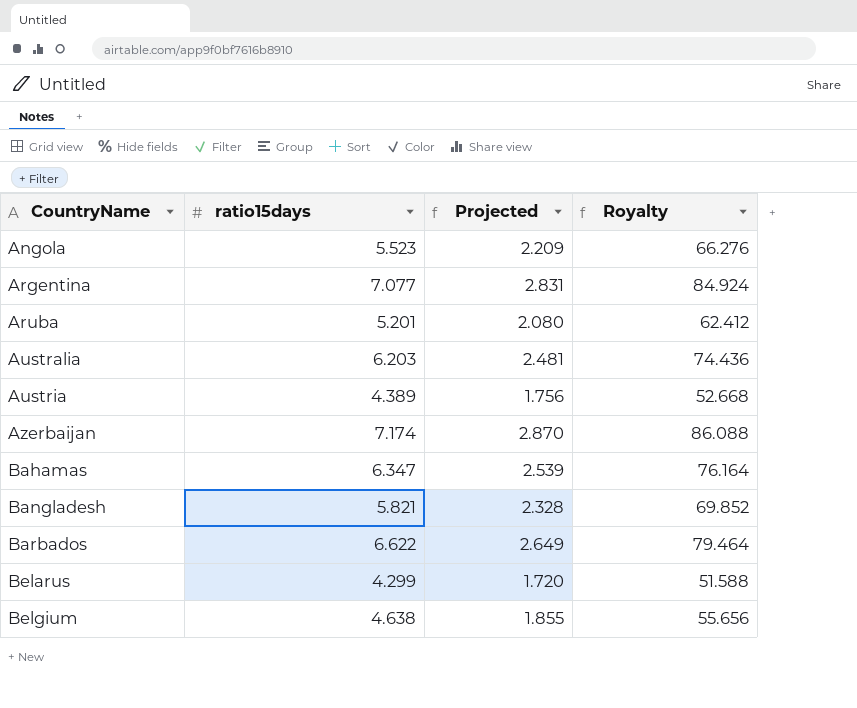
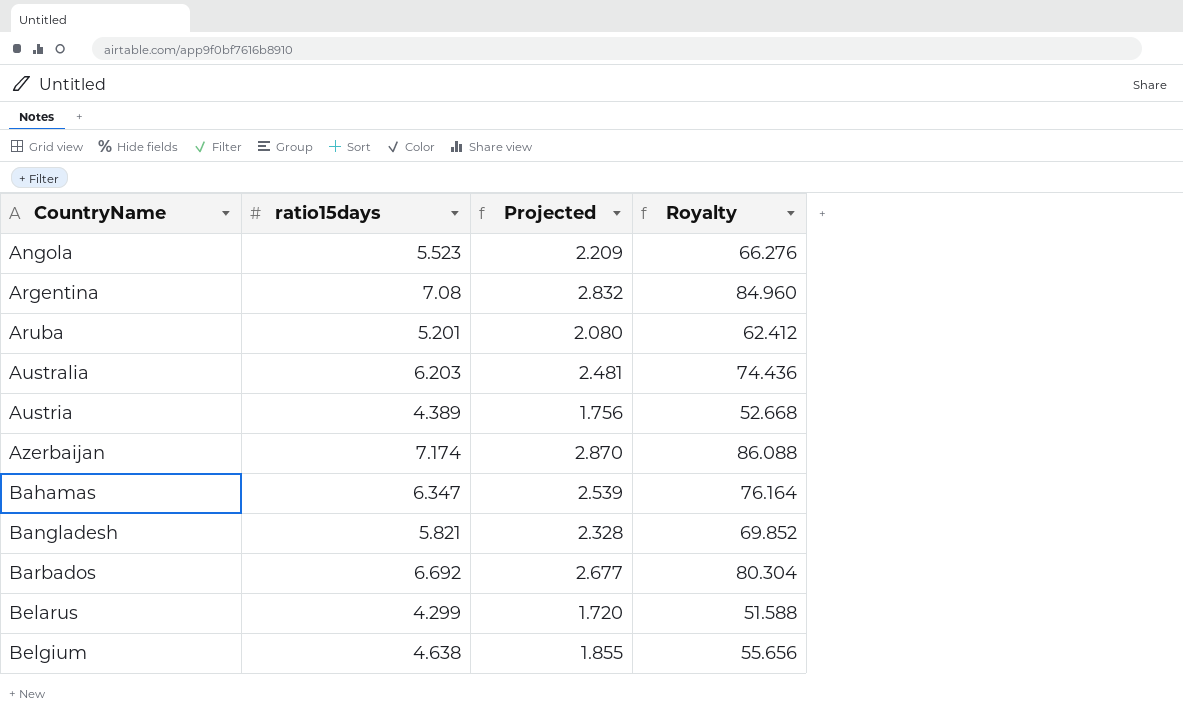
Argentina | ratio15days: 7.077 -> 7.08
Argentina | Projected: 2.831 -> 2.832
Argentina | Royalty: 84.924 -> 84.960
Barbados | ratio15days: 6.622 -> 6.692
Barbados | Projected: 2.649 -> 2.677
Barbados | Royalty: 79.464 -> 80.304

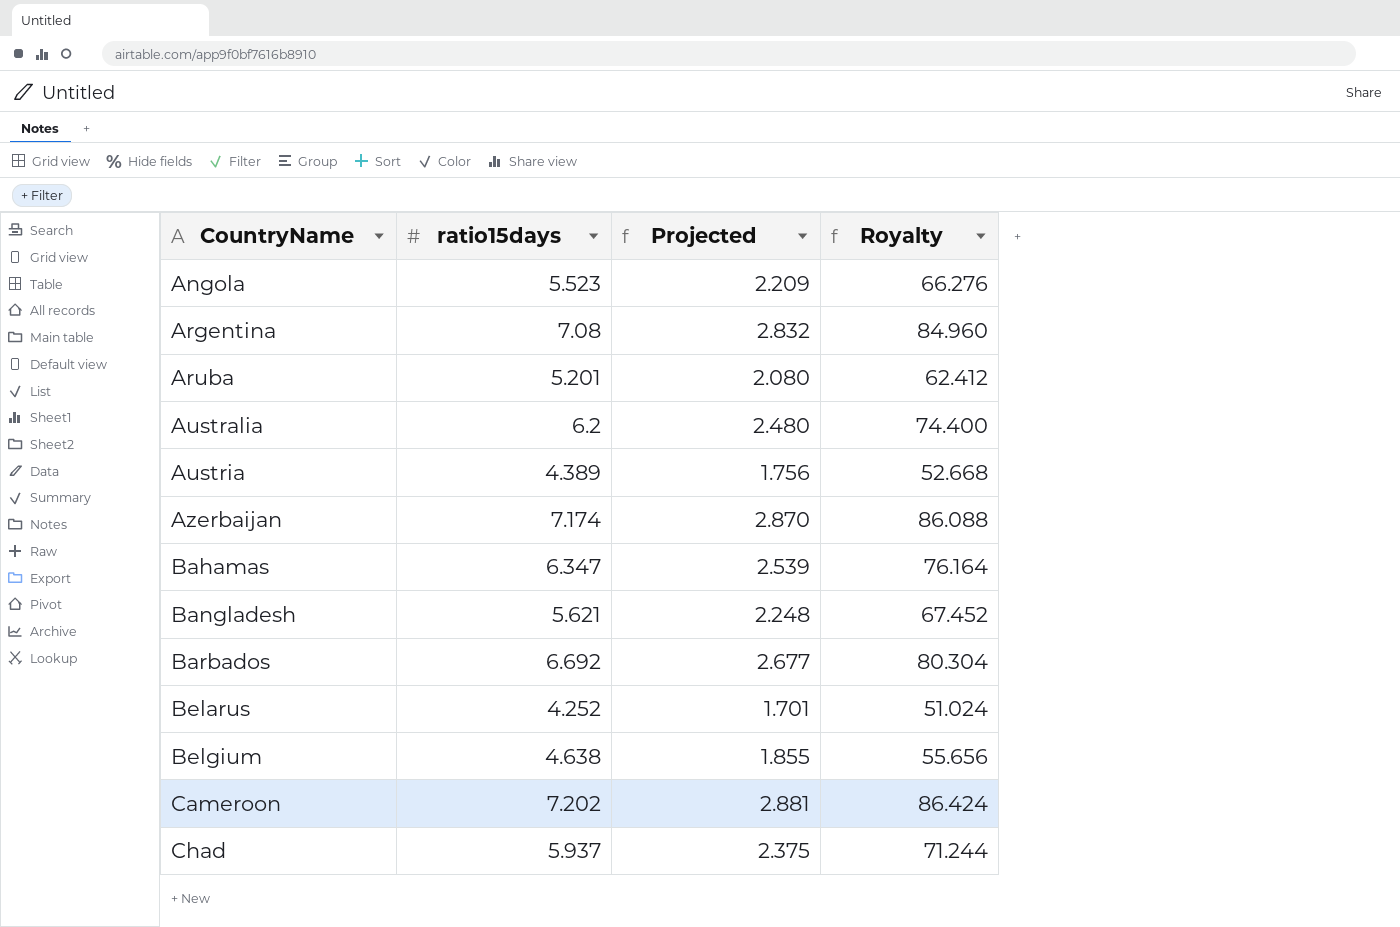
Australia | ratio15days: 6.203 -> 6.2
Australia | Projected: 2.481 -> 2.480
Australia | Royalty: 74.436 -> 74.400
Bangladesh | ratio15days: 5.821 -> 5.621
Bangladesh | Projected: 2.328 -> 2.248
Bangladesh | Royalty: 69.852 -> 67.452
Belarus | ratio15days: 4.299 -> 4.252
Belarus | Projected: 1.720 -> 1.701
Belarus | Royalty: 51.588 -> 51.024
row Cameroon: none -> 7.202 | 2.881 | 86.424
row Chad: none -> 5.937 | 2.375 | 71.244

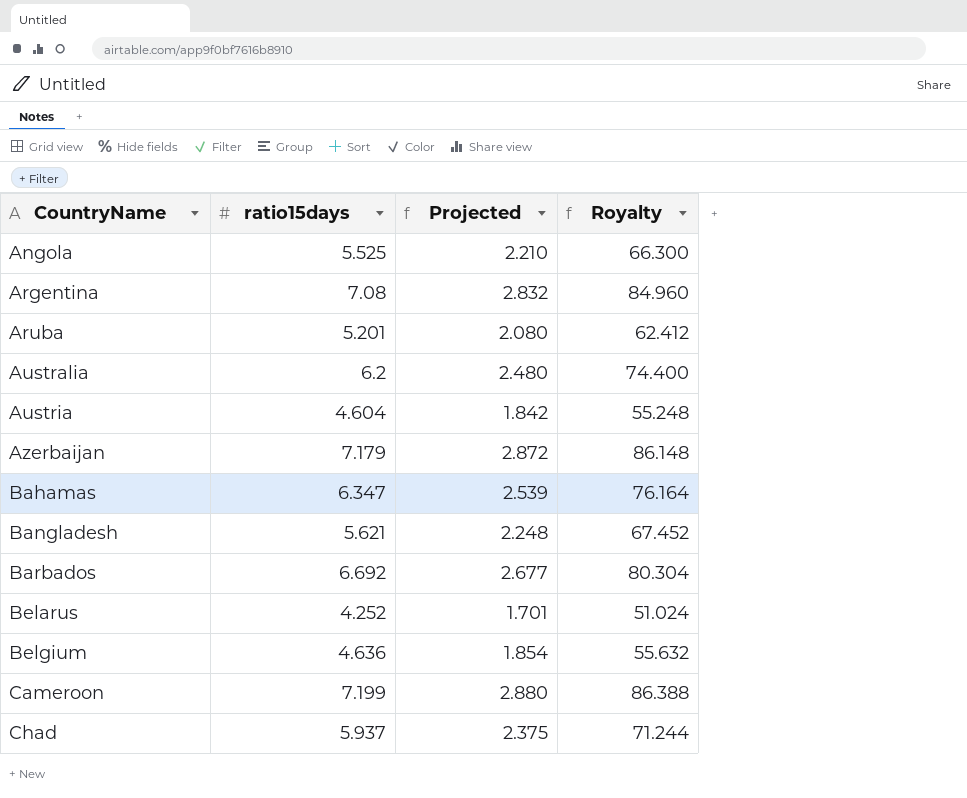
Angola | ratio15days: 5.523 -> 5.525
Angola | Projected: 2.209 -> 2.210
Angola | Royalty: 66.276 -> 66.300
Austria | ratio15days: 4.389 -> 4.604
Austria | Projected: 1.756 -> 1.842
Austria | Royalty: 52.668 -> 55.248
Azerbaijan | ratio15days: 7.174 -> 7.179
Azerbaijan | Projected: 2.870 -> 2.872
Azerbaijan | Royalty: 86.088 -> 86.148
Belgium | ratio15days: 4.638 -> 4.636
Belgium | Projected: 1.855 -> 1.854
Belgium | Royalty: 55.656 -> 55.632
Cameroon | ratio15days: 7.202 -> 7.199
Cameroon | Projected: 2.881 -> 2.880
Cameroon | Royalty: 86.424 -> 86.388

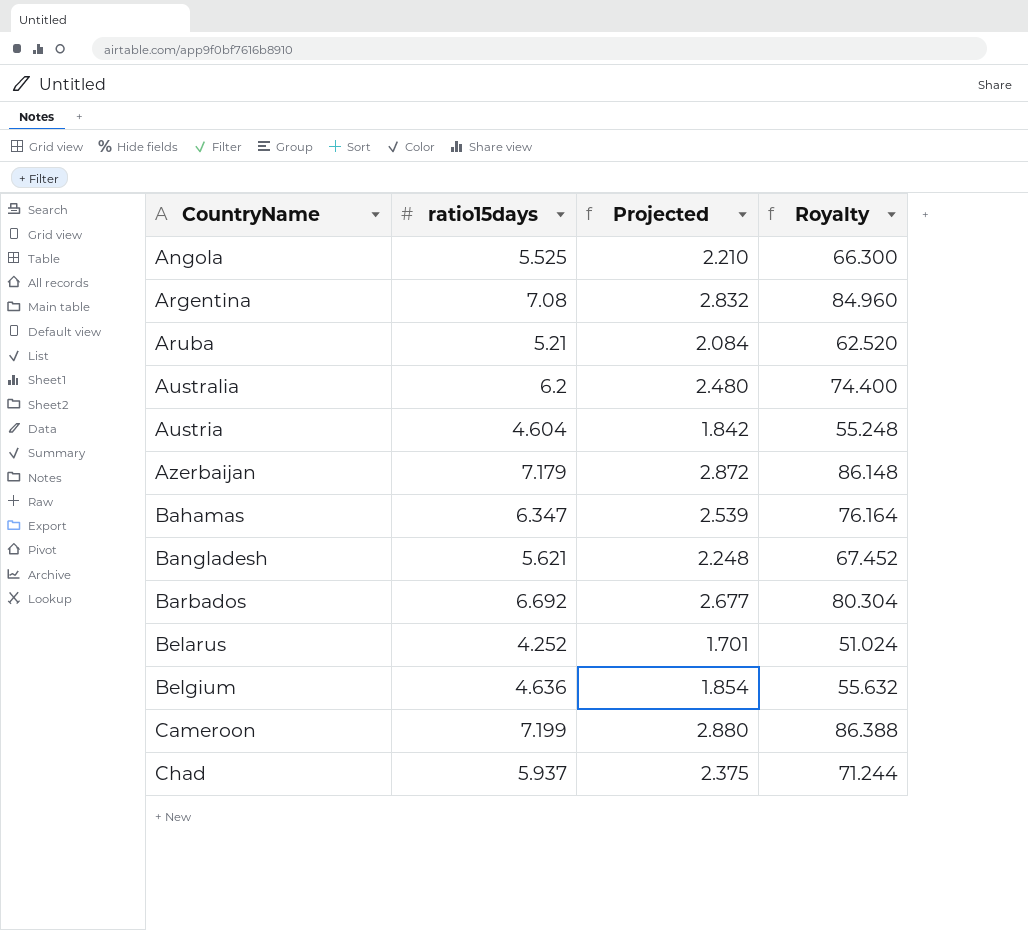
Aruba | ratio15days: 5.201 -> 5.21
Aruba | Projected: 2.080 -> 2.084
Aruba | Royalty: 62.412 -> 62.520

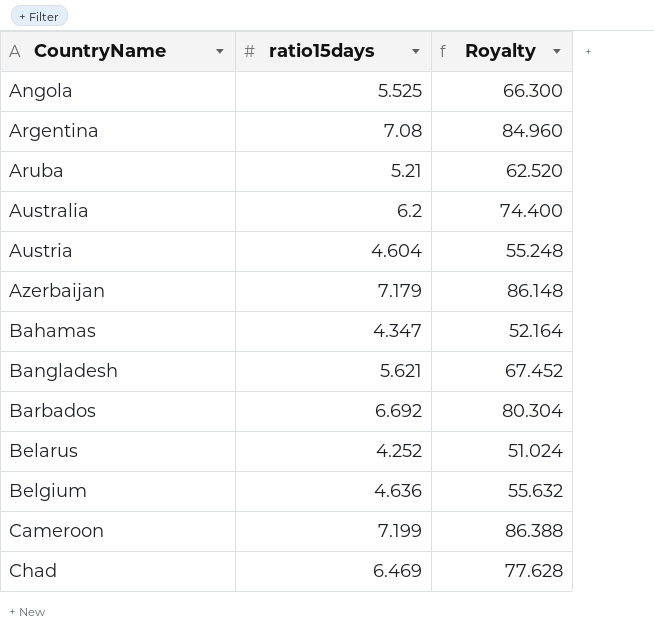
column Projected | formula: [ratio15days] * 0.4 -> none
Bahamas | ratio15days: 6.347 -> 4.347
Bahamas | Royalty: 76.164 -> 52.164
Chad | ratio15days: 5.937 -> 6.469
Chad | Royalty: 71.244 -> 77.628

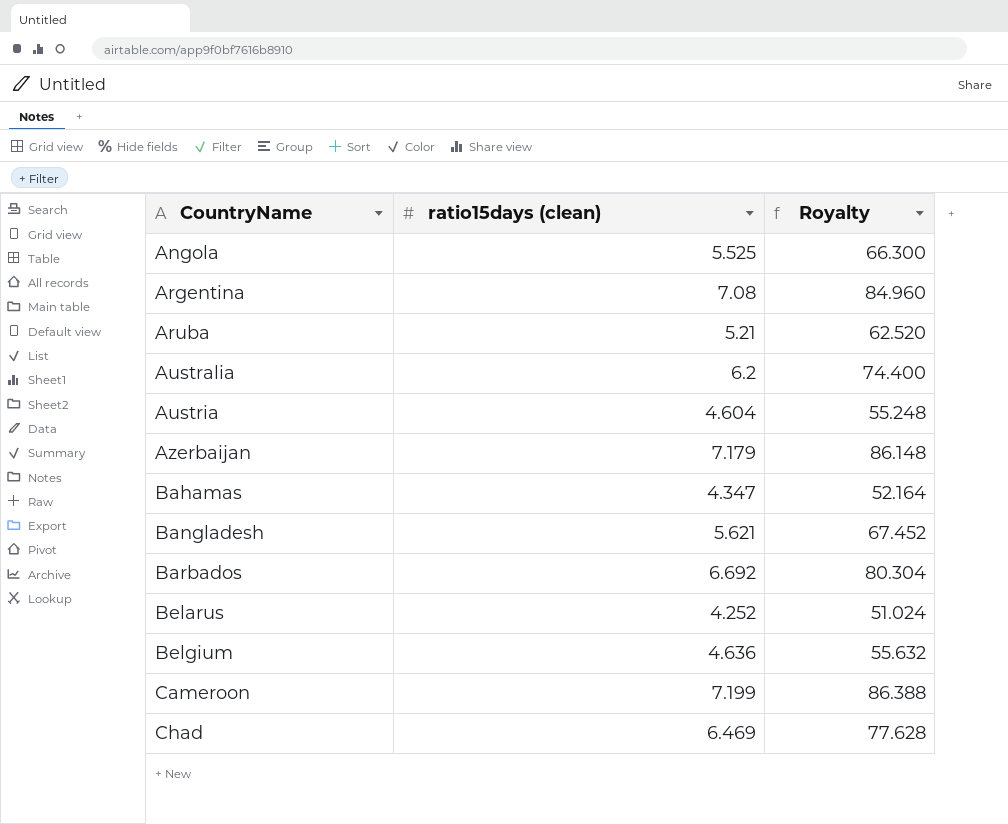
column name: ratio15days -> ratio15days (clean)

